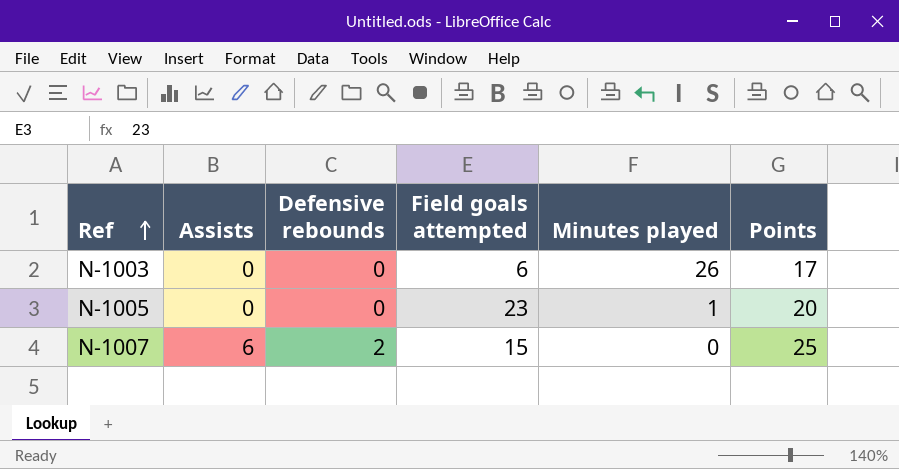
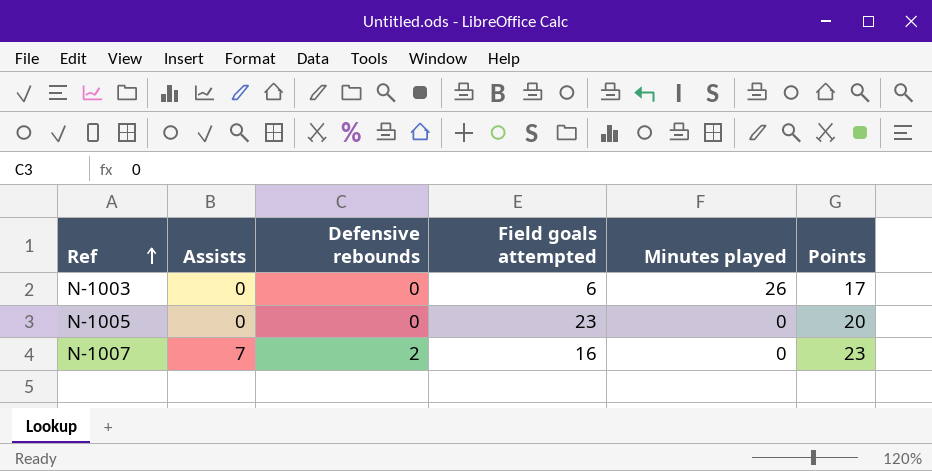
N-1005 | Minutes played: 1 -> 0
N-1007 | Assists: 6 -> 7
N-1007 | Field goals attempted: 15 -> 16
N-1007 | Points: 25 -> 23

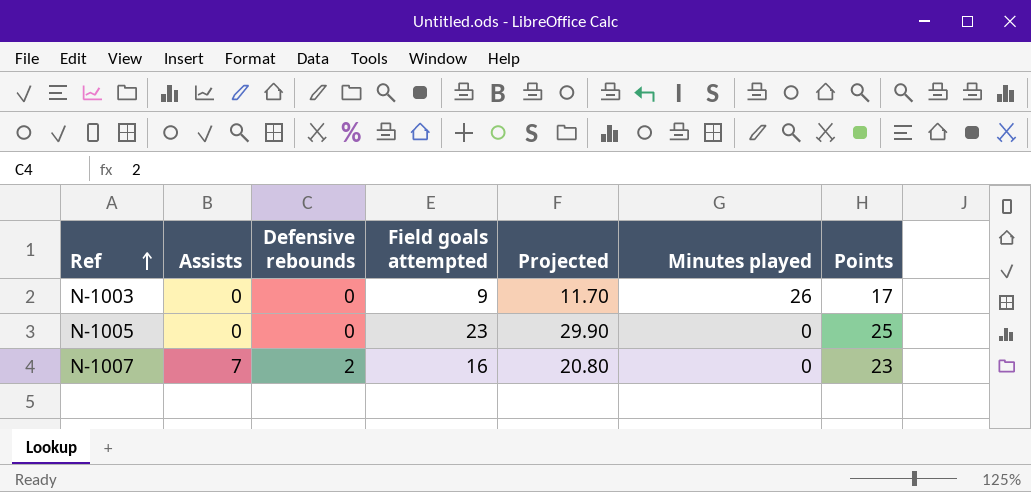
column Projected | formula: none -> [Field goals attempted] * 1.3
N-1003 | Field goals attempted: 6 -> 9
N-1005 | Points: 20 -> 25

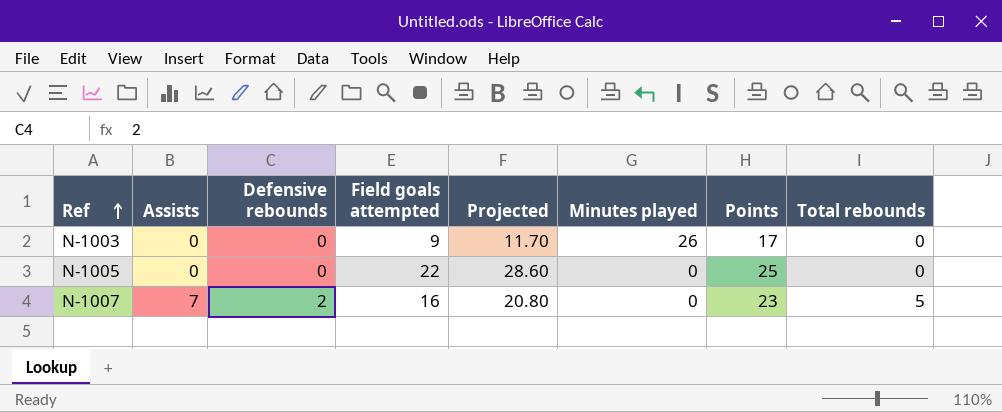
column Total rebounds | position: none -> 8
N-1005 | Field goals attempted: 23 -> 22
N-1005 | Projected: 29.90 -> 28.60

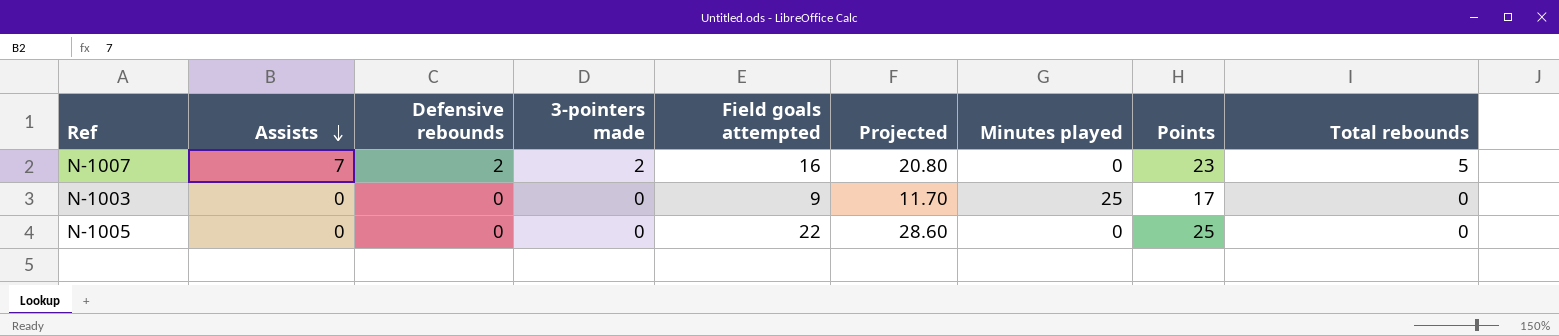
row order: Ref ascending -> Assists descending
column 3-pointers made | position: none -> 4
N-1003 | Minutes played: 26 -> 25

